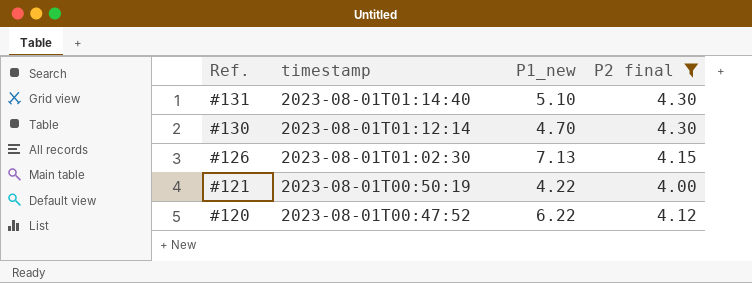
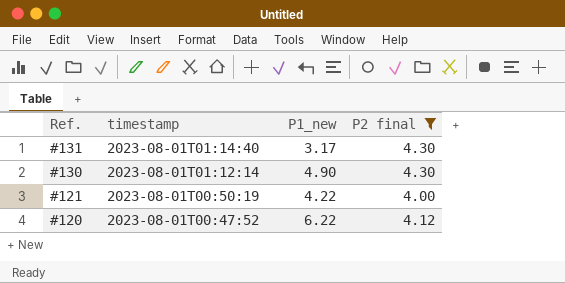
row #126: 2023-08-01T01:02:30 | 7.13 | 4.15 -> none
#131 | P1_new: 5.10 -> 3.17
#130 | P1_new: 4.70 -> 4.90

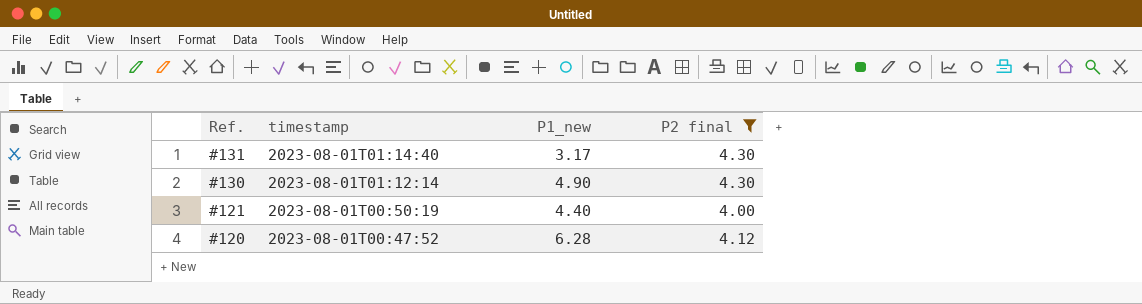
#121 | P1_new: 4.22 -> 4.40
#120 | P1_new: 6.22 -> 6.28

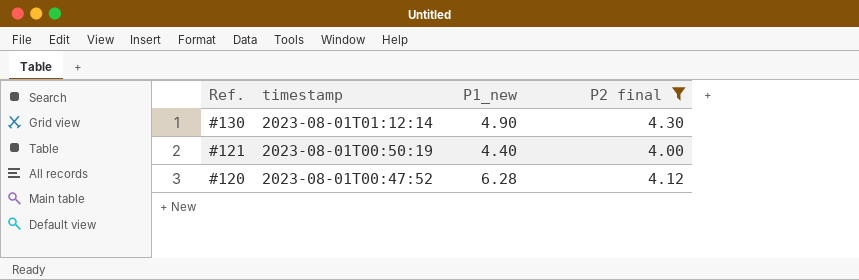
row #131: 2023-08-01T01:14:40 | 3.17 | 4.30 -> none

